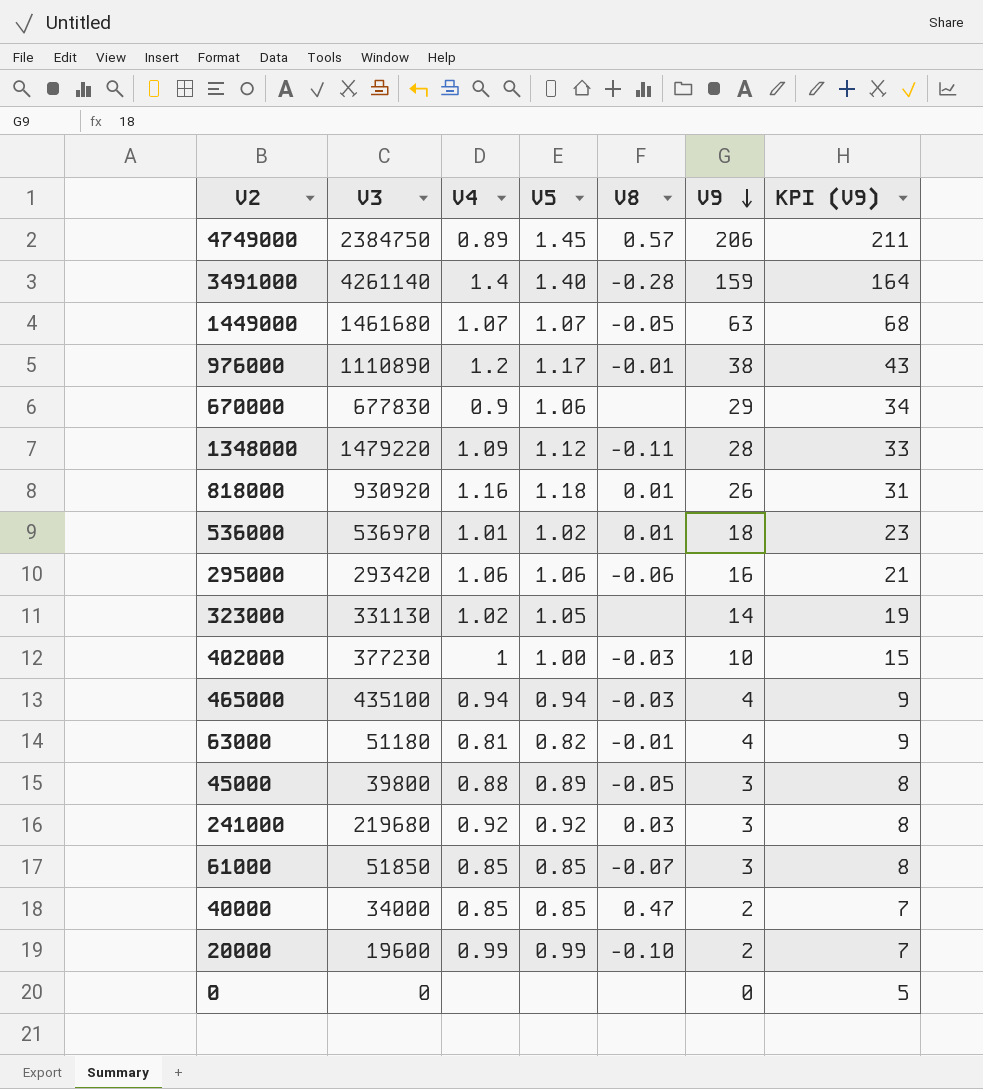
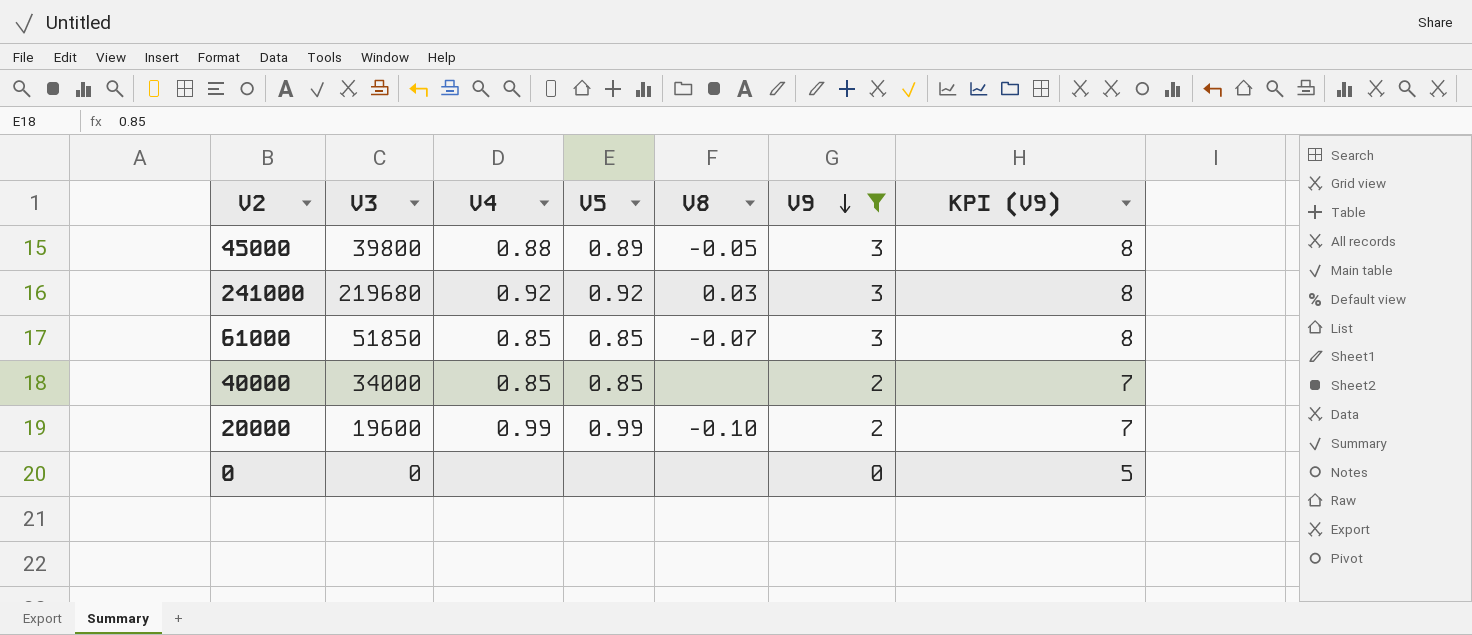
filter: none -> V9 <= 3
40000 | V8: 0.47 -> none

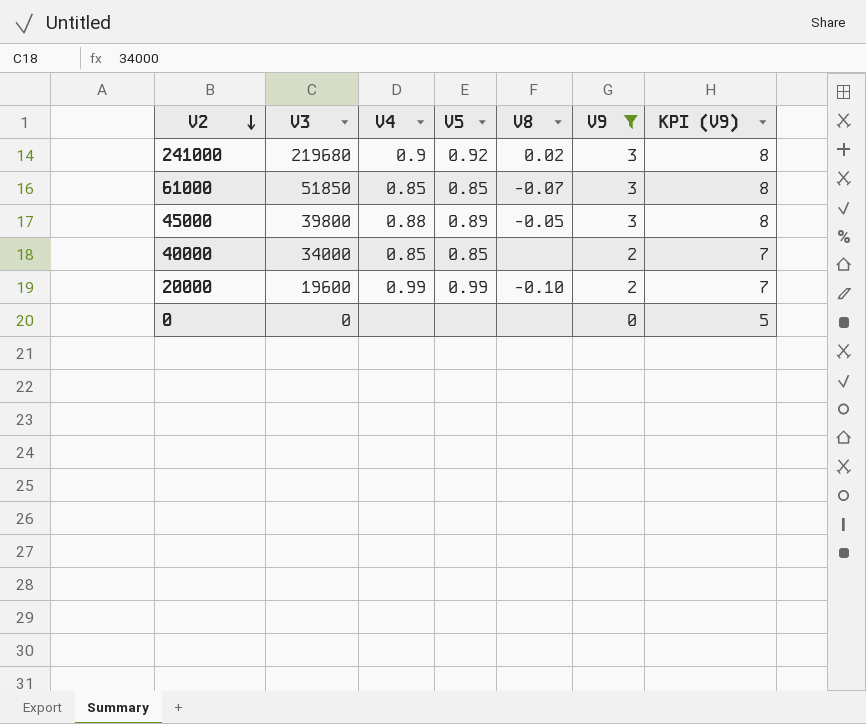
row order: V9 descending -> V2 descending
241000 | V4: 0.92 -> 0.9
241000 | V8: 0.03 -> 0.02

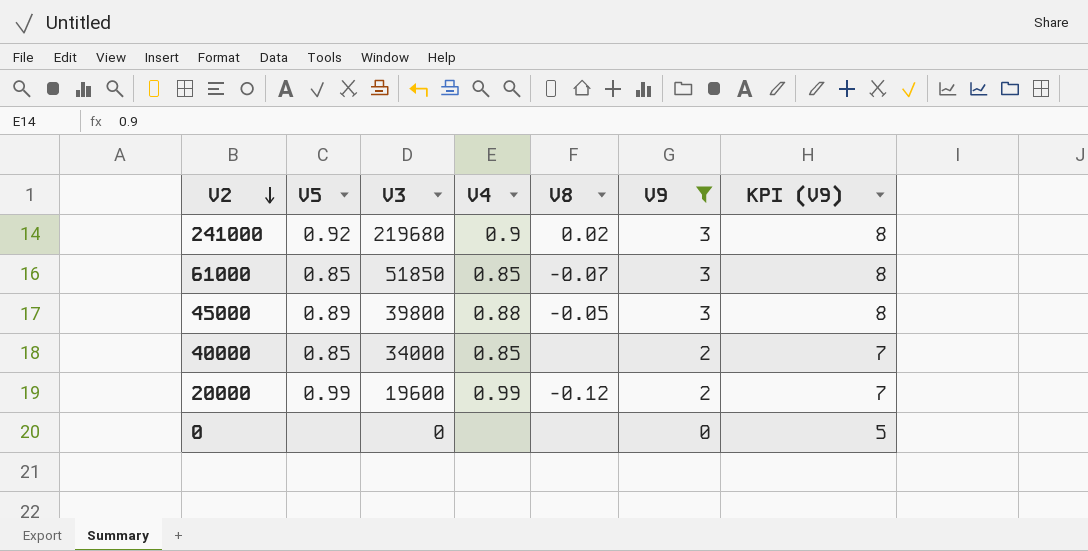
column V5 | position: 4 -> 2
20000 | V8: -0.10 -> -0.12

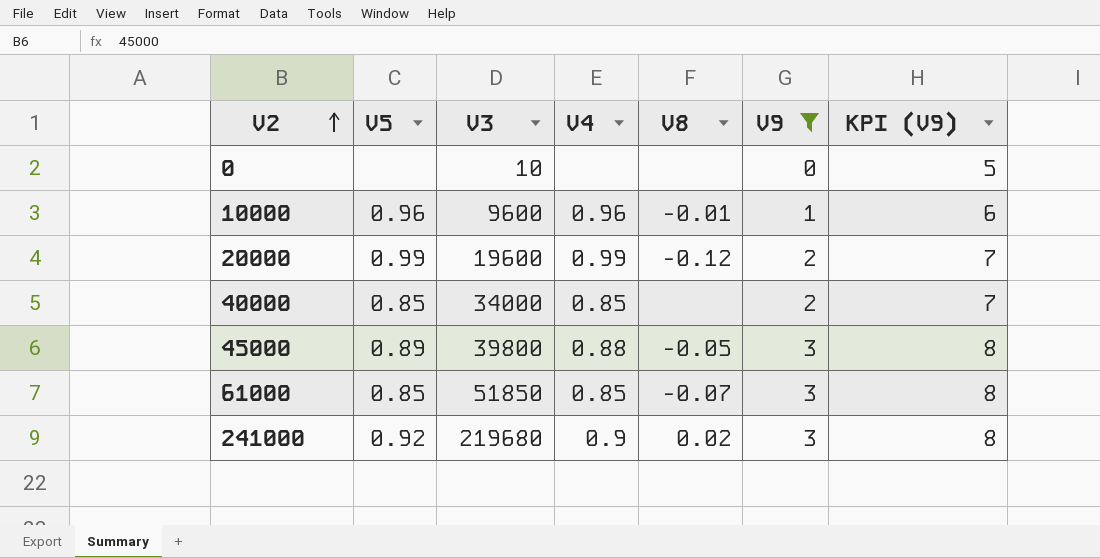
row order: V2 descending -> V2 ascending
0 | V3: 0 -> 10
row 10000: none -> 0.96 | 9600 | 0.96 | -0.01 | 1 | 6

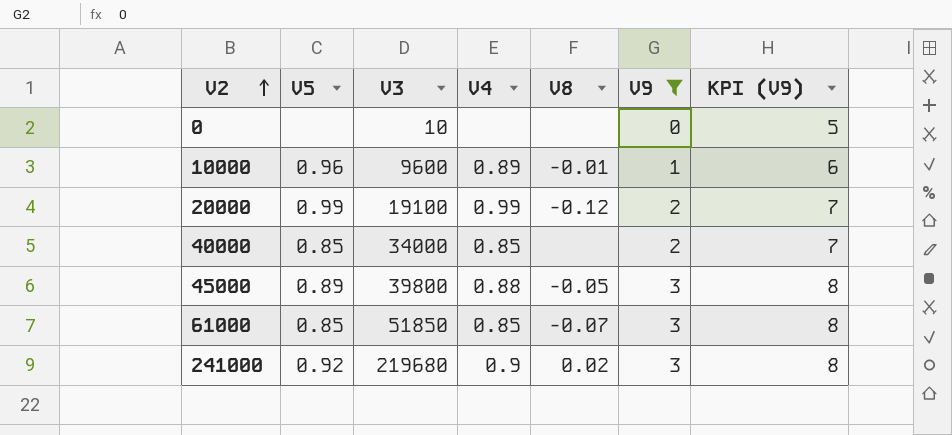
10000 | V4: 0.96 -> 0.89
20000 | V3: 19600 -> 19100

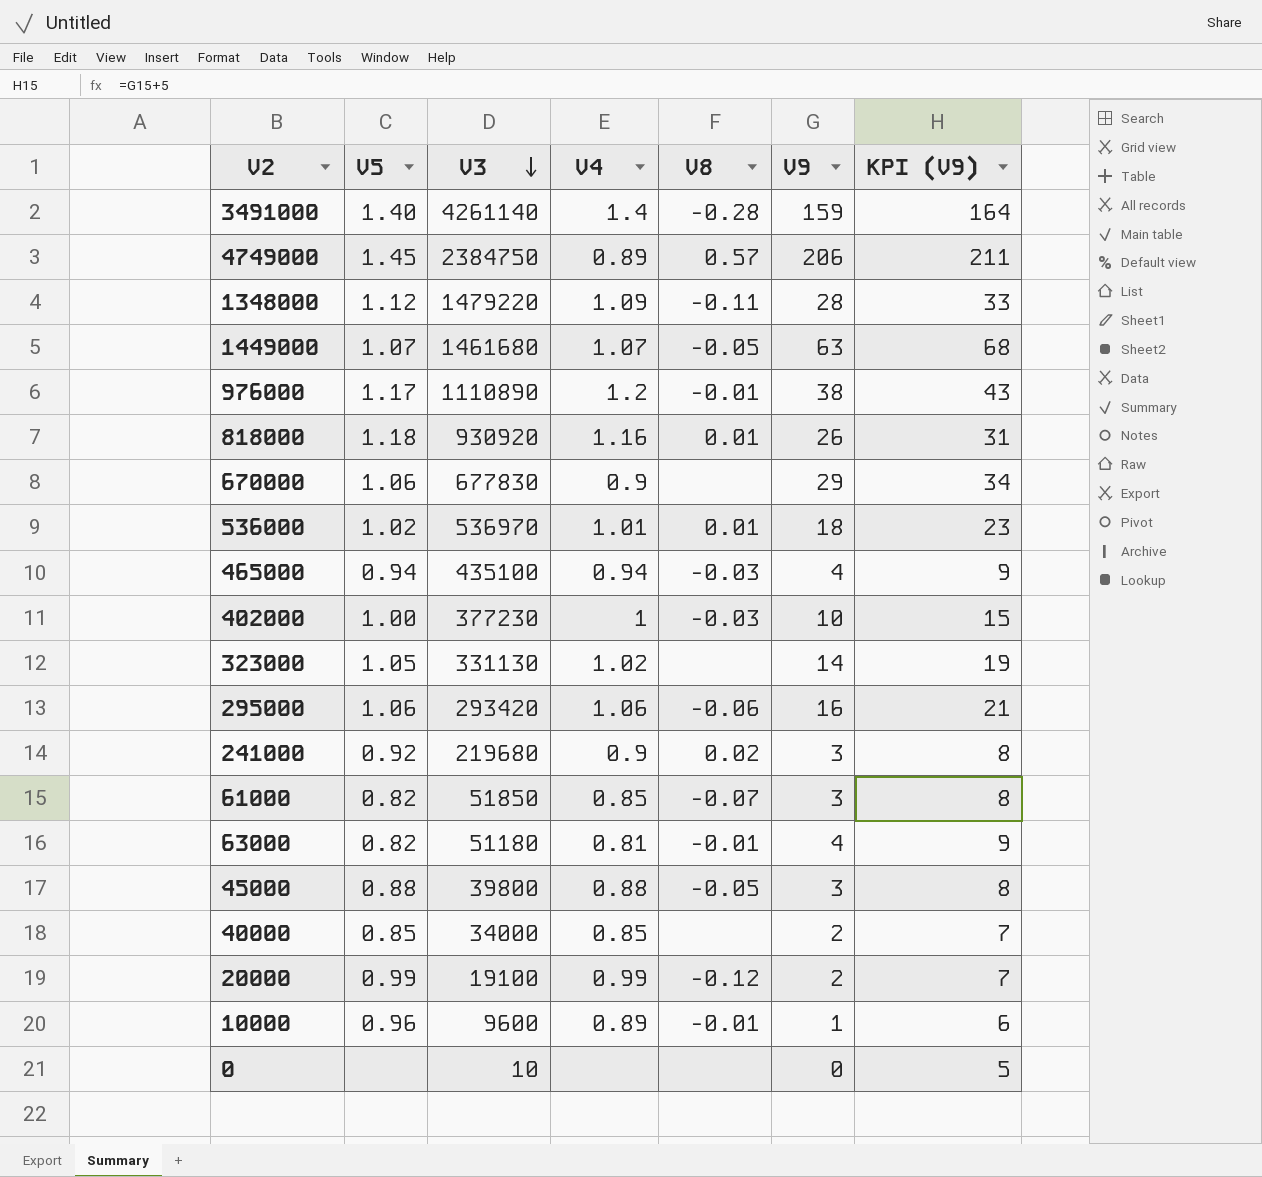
filter: V9 <= 3 -> none
row order: V2 ascending -> V3 descending
61000 | V5: 0.85 -> 0.82
45000 | V5: 0.89 -> 0.88

